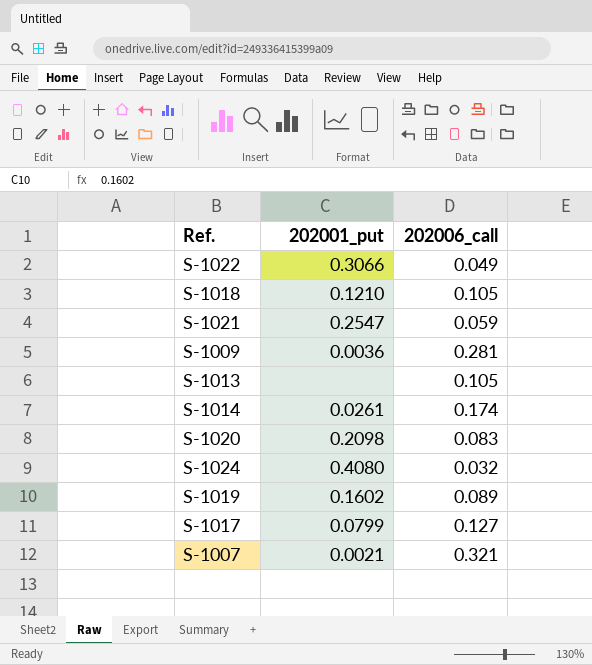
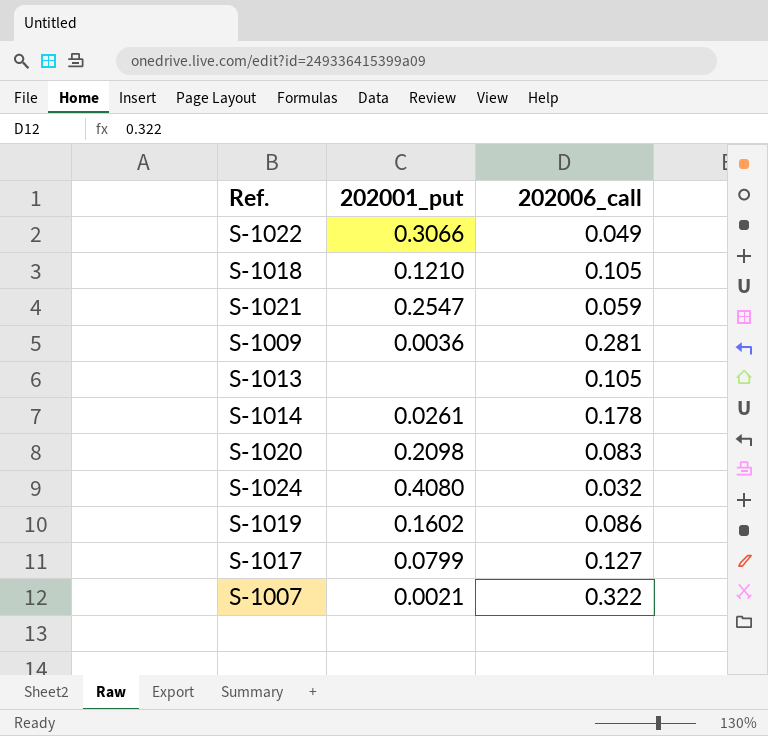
S-1014 | 202006_call: 0.174 -> 0.178
S-1019 | 202006_call: 0.089 -> 0.086
S-1007 | 202006_call: 0.321 -> 0.322

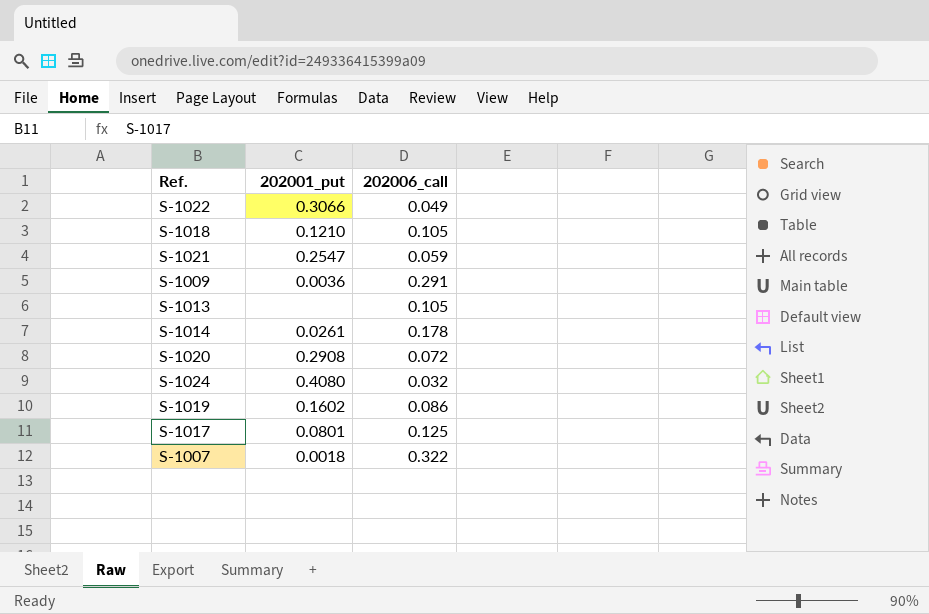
S-1009 | 202006_call: 0.281 -> 0.291
S-1020 | 202001_put: 0.2098 -> 0.2908
S-1020 | 202006_call: 0.083 -> 0.072
S-1017 | 202001_put: 0.0799 -> 0.0801
S-1017 | 202006_call: 0.127 -> 0.125
S-1007 | 202001_put: 0.0021 -> 0.0018

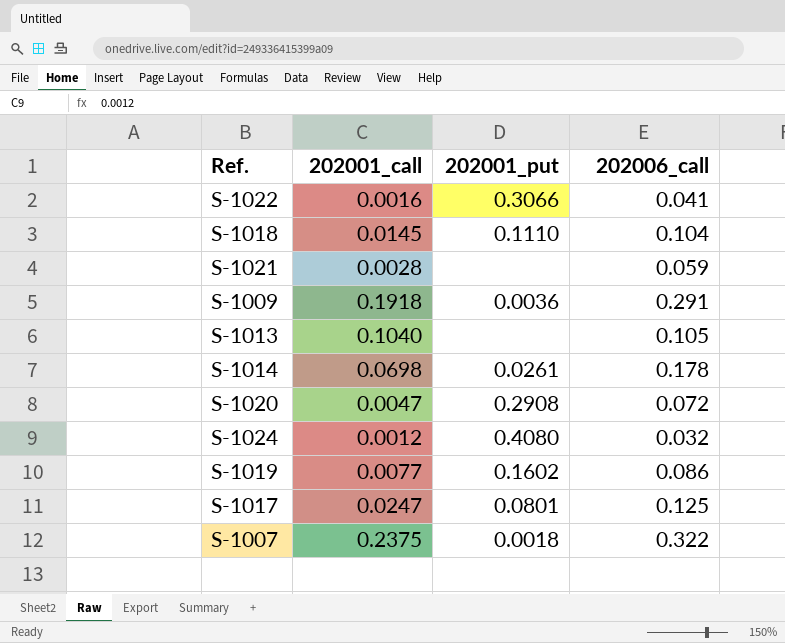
column 202001_call | position: none -> 2
S-1022 | 202006_call: 0.049 -> 0.041
S-1018 | 202001_put: 0.1210 -> 0.1110
S-1018 | 202006_call: 0.105 -> 0.104
S-1021 | 202001_put: 0.2547 -> none

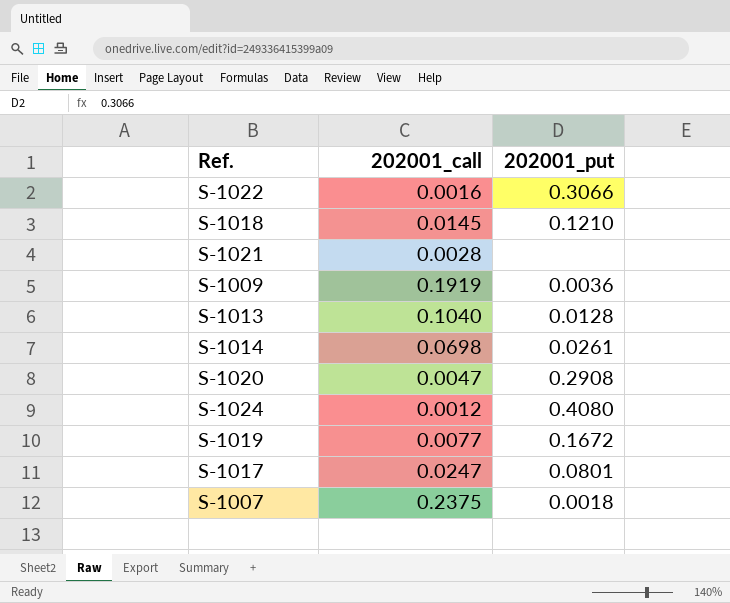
column 202006_call | position: 4 -> none
S-1018 | 202001_put: 0.1110 -> 0.1210
S-1009 | 202001_call: 0.1918 -> 0.1919
S-1013 | 202001_put: none -> 0.0128
S-1019 | 202001_put: 0.1602 -> 0.1672

